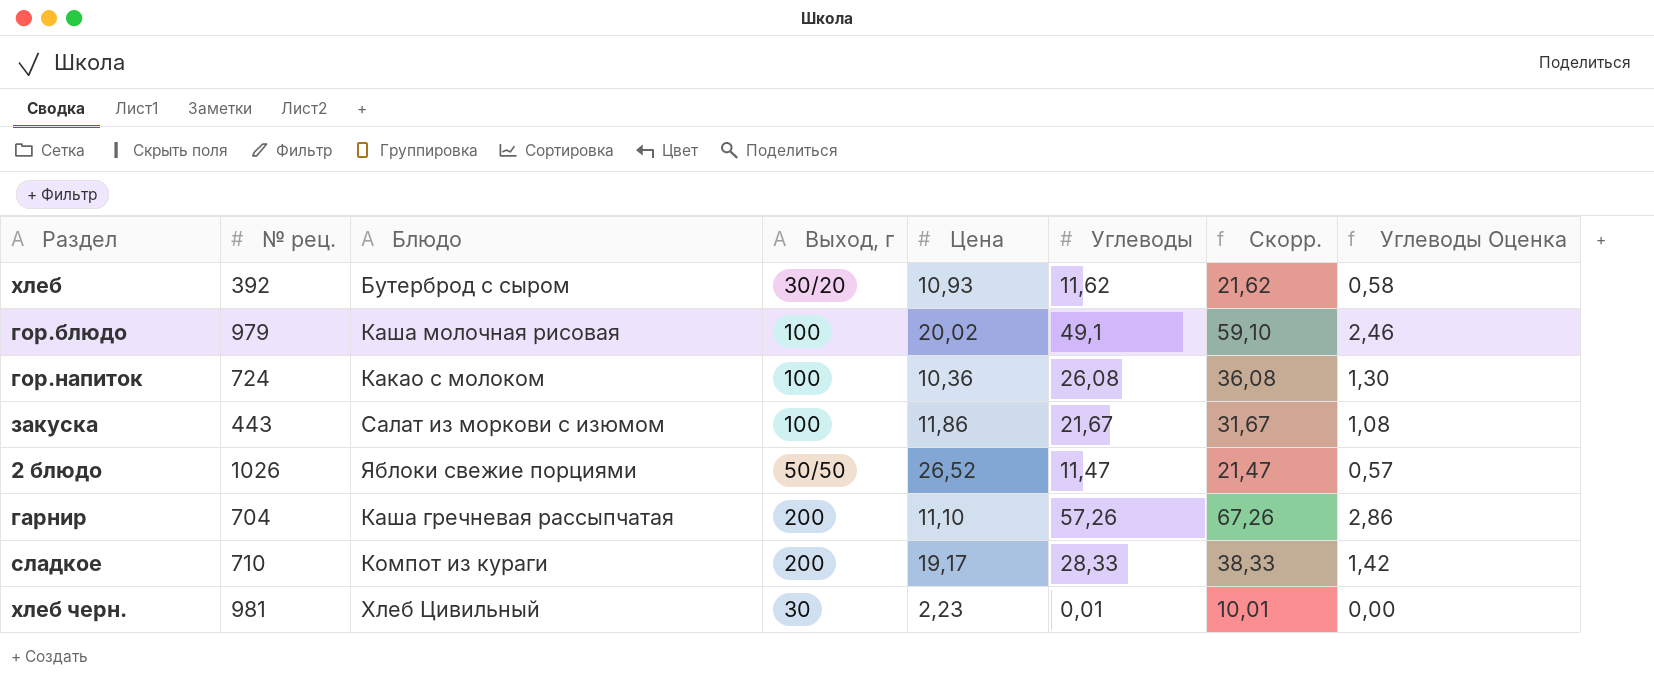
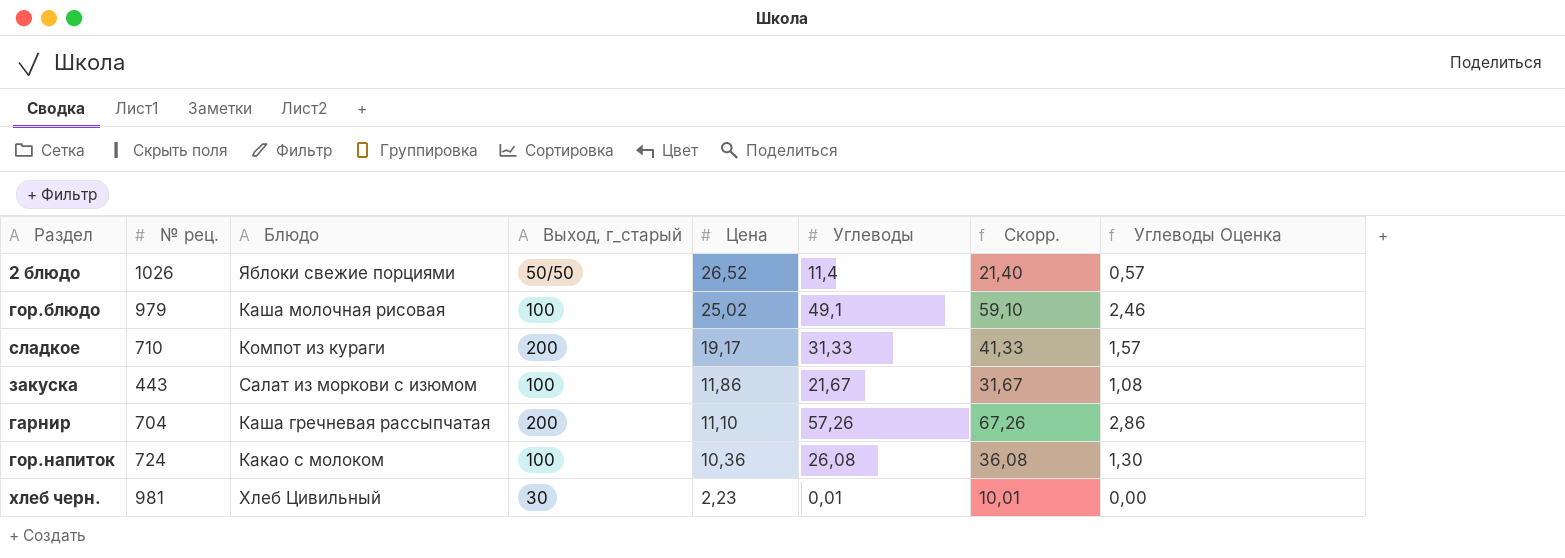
row order: none -> Цена descending
column name: Выход, г -> Выход, г_старый
row хлеб: 392 | Бутерброд с сыром | 30/20 | 10,93 | 11,62 | 21,62 | 0,58 -> none
2 блюдо | Углеводы: 11,47 -> 11,4
2 блюдо | Скорр.: 21,47 -> 21,40
гор.блюдо | Цена: 20,02 -> 25,02
сладкое | Углеводы: 28,33 -> 31,33
сладкое | Скорр.: 38,33 -> 41,33
сладкое | Углеводы Оценка: 1,42 -> 1,57

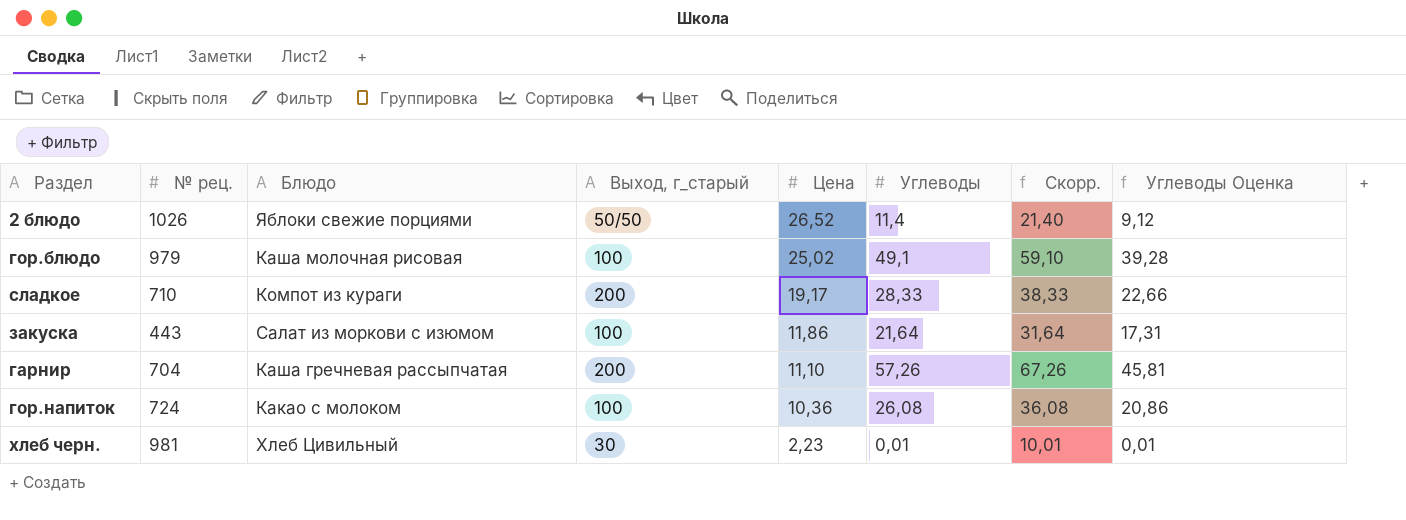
column Углеводы Оценка | formula: [Углеводы] * 0,05 -> [Углеводы] * 0,8
сладкое | Углеводы: 31,33 -> 28,33
сладкое | Скорр.: 41,33 -> 38,33
закуска | Углеводы: 21,67 -> 21,64
закуска | Скорр.: 31,67 -> 31,64

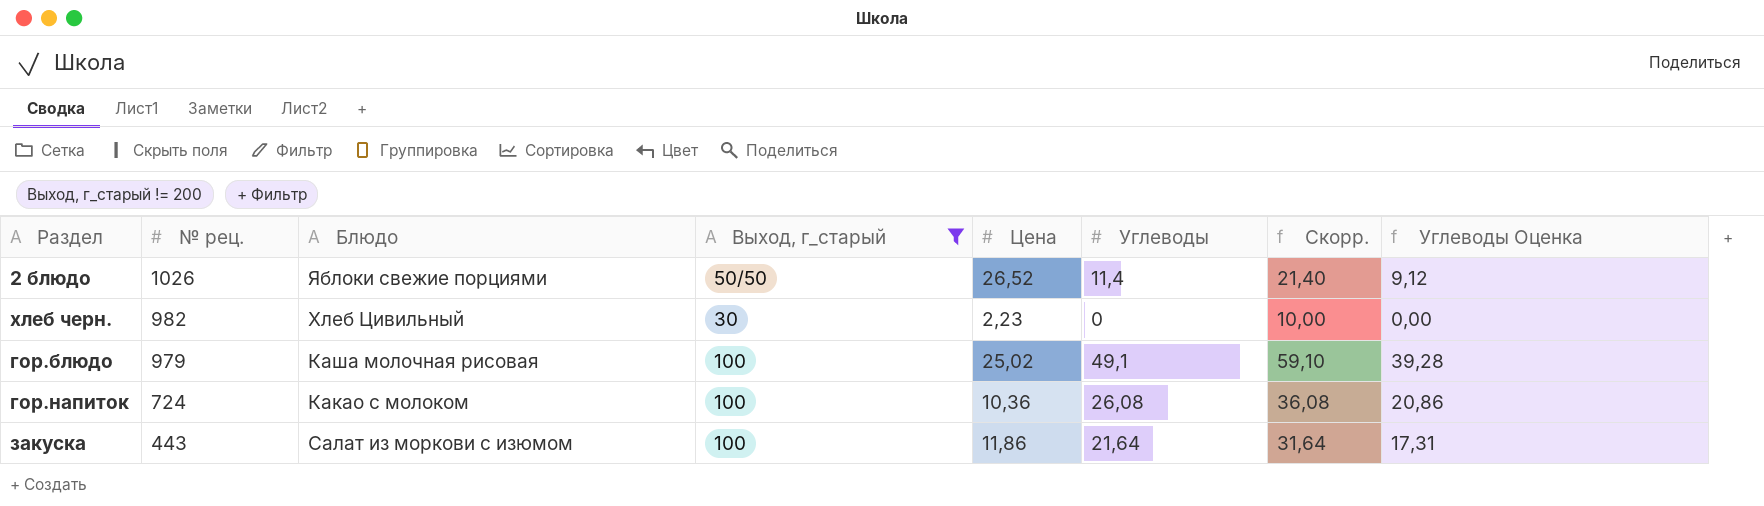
filter: none -> Выход, г_старый != 200
row order: Цена descending -> № рец. descending
хлеб черн. | № рец.: 981 -> 982
хлеб черн. | Углеводы: 0,01 -> 0
хлеб черн. | Скорр.: 10,01 -> 10,00
хлеб черн. | Углеводы Оценка: 0,01 -> 0,00

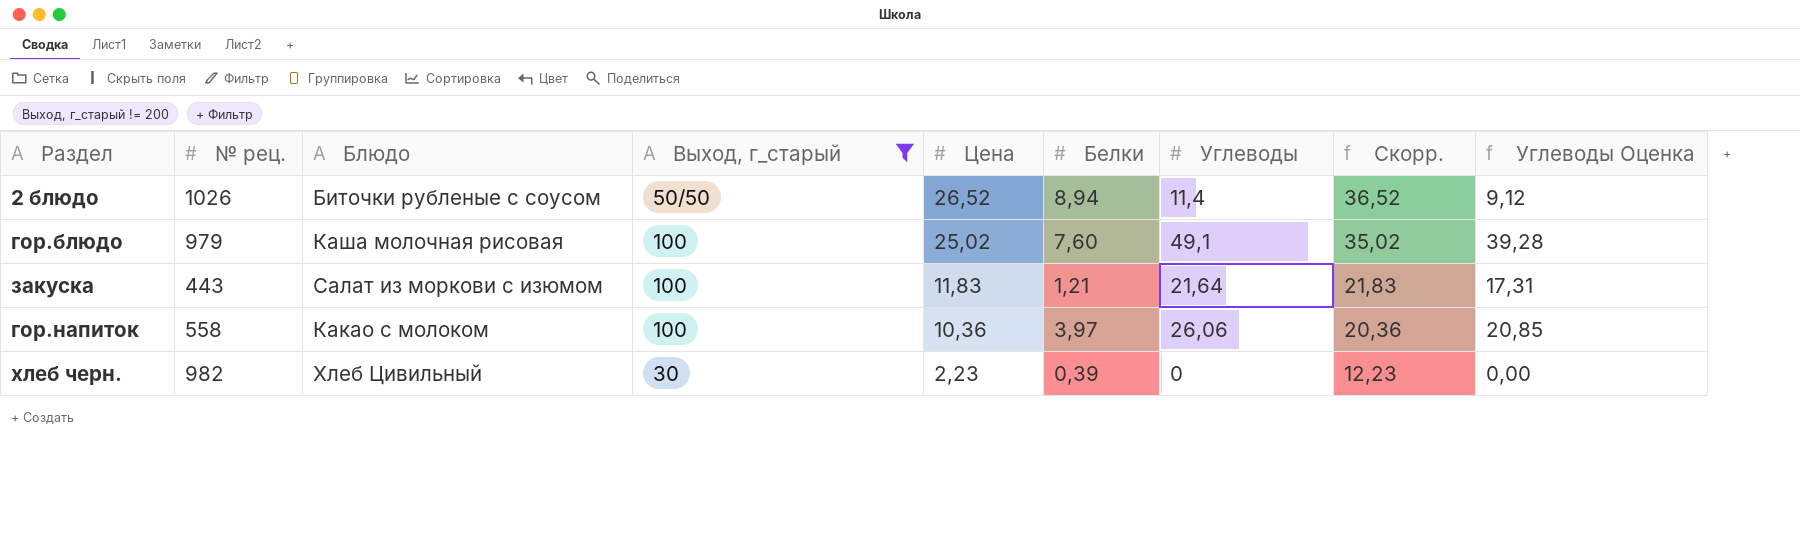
row order: № рец. descending -> Цена descending
column Белки | position: none -> 6
column Скорр. | formula: [Углеводы] + 10 -> [Цена] + 10
2 блюдо | Блюдо: Яблоки свежие порциями -> Биточки рубленые с соусом
закуска | Цена: 11,86 -> 11,83
гор.напиток | № рец.: 724 -> 558
гор.напиток | Углеводы: 26,08 -> 26,06
гор.напиток | Углеводы Оценка: 20,86 -> 20,85

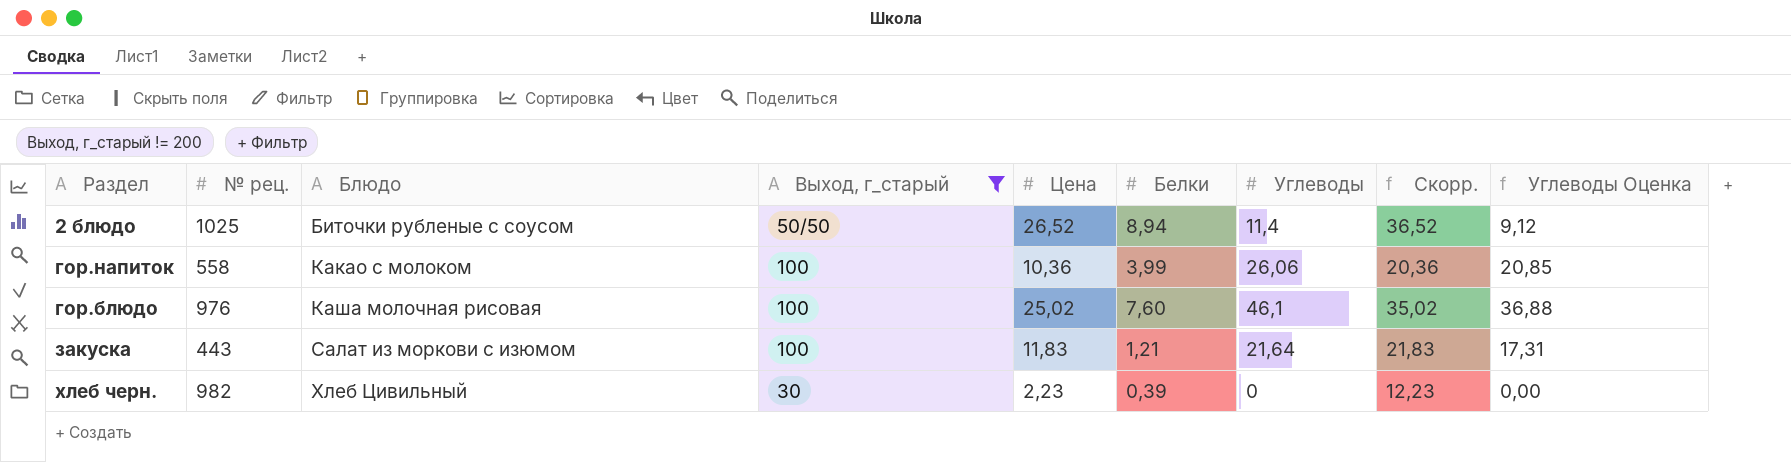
row order: Цена descending -> Блюдо ascending
2 блюдо | № рец.: 1026 -> 1025
гор.напиток | Белки: 3,97 -> 3,99
гор.блюдо | № рец.: 979 -> 976
гор.блюдо | Углеводы: 49,1 -> 46,1
гор.блюдо | Углеводы Оценка: 39,28 -> 36,88

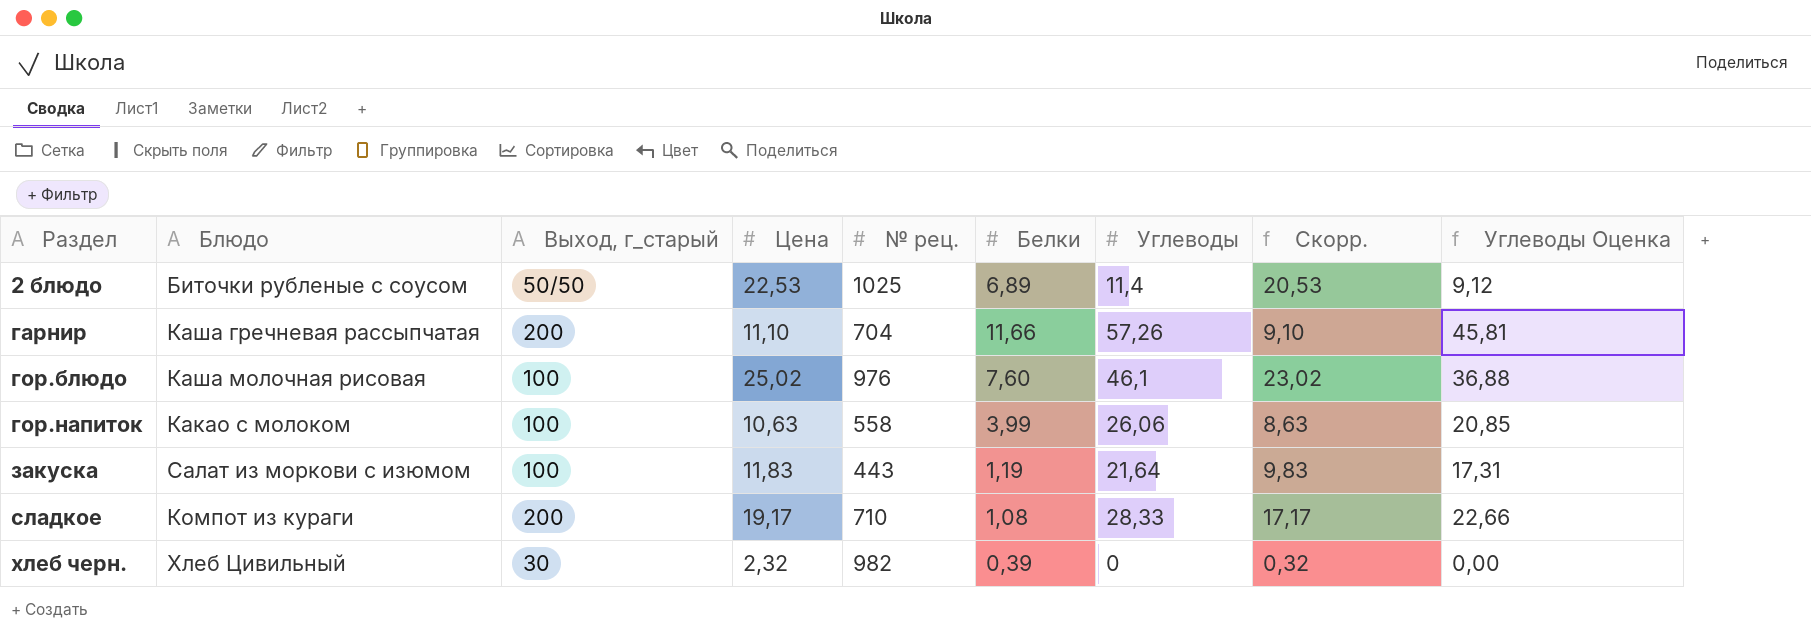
filter: Выход, г_старый != 200 -> none
row order: Блюдо ascending -> Раздел ascending
column № рец. | position: 2 -> 5
column Скорр. | formula: [Цена] + 10 -> [Цена] - 2
2 блюдо | Цена: 26,52 -> 22,53
2 блюдо | Белки: 8,94 -> 6,89
гор.напиток | Цена: 10,36 -> 10,63
закуска | Белки: 1,21 -> 1,19
хлеб черн. | Цена: 2,23 -> 2,32

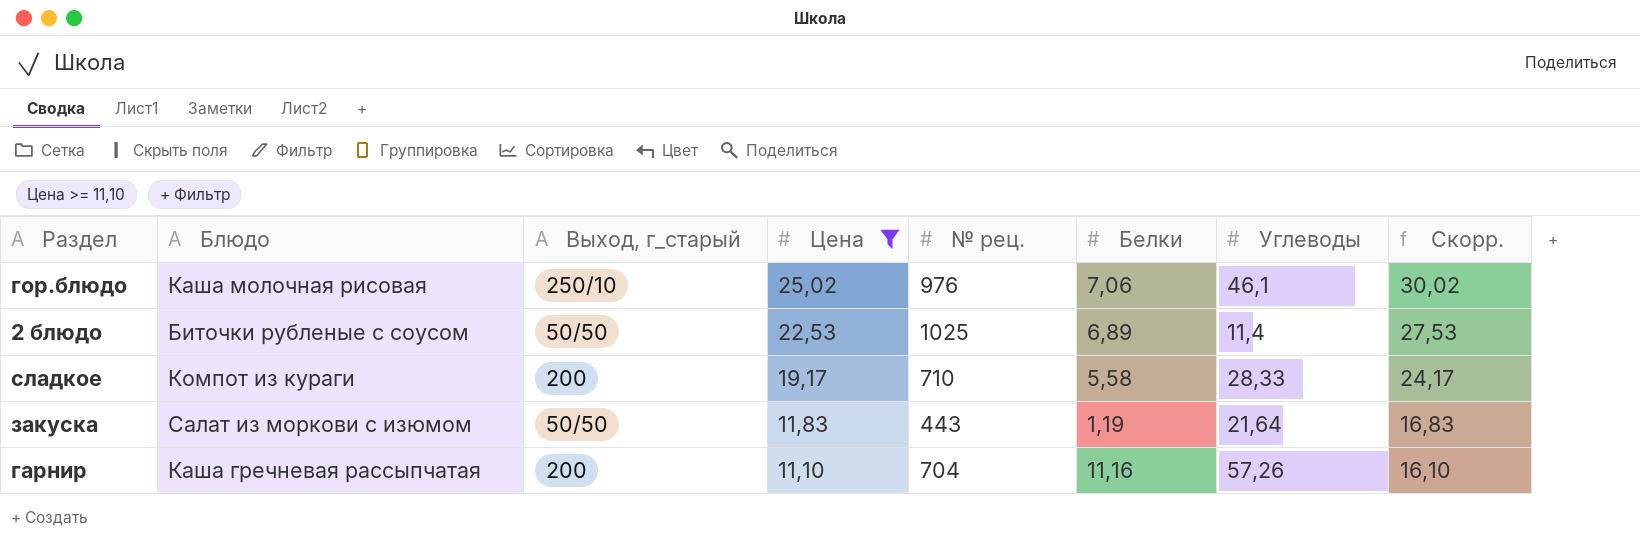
filter: none -> Цена >= 11,10
row order: Раздел ascending -> Цена descending
column Углеводы Оценка | formula: [Углеводы] * 0,8 -> none
column Скорр. | formula: [Цена] - 2 -> [Цена] + 5
гор.блюдо | Выход, г_старый: 100 -> 250/10
гор.блюдо | Белки: 7,60 -> 7,06
сладкое | Белки: 1,08 -> 5,58
закуска | Выход, г_старый: 100 -> 50/50
гарнир | Белки: 11,66 -> 11,16

